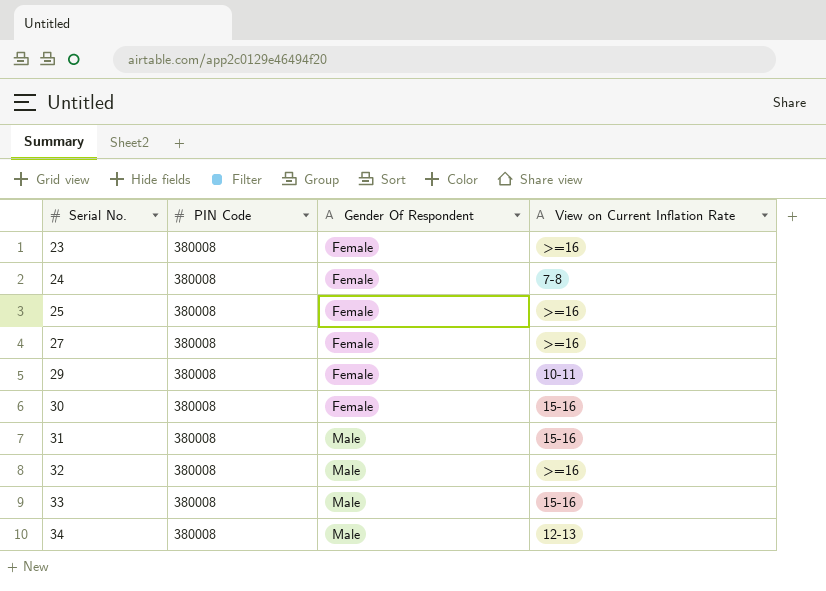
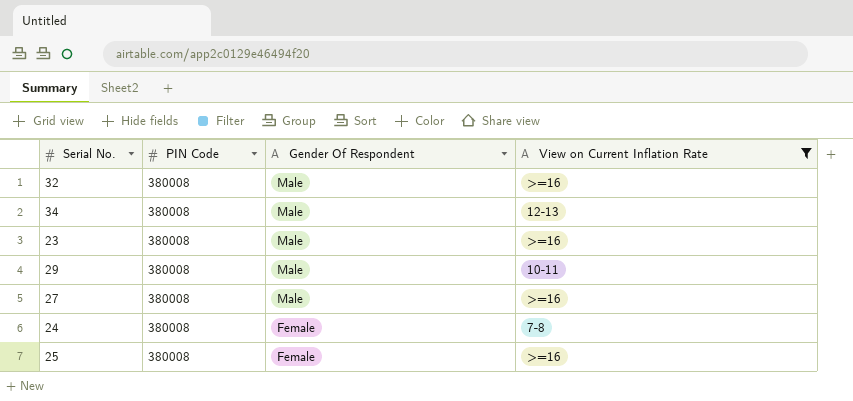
filter: none -> View on Current Inflation Rate != 15-16
row order: Serial No. ascending -> Gender Of Respondent descending
23 | Gender Of Respondent: Female -> Male
29 | Gender Of Respondent: Female -> Male
27 | Gender Of Respondent: Female -> Male

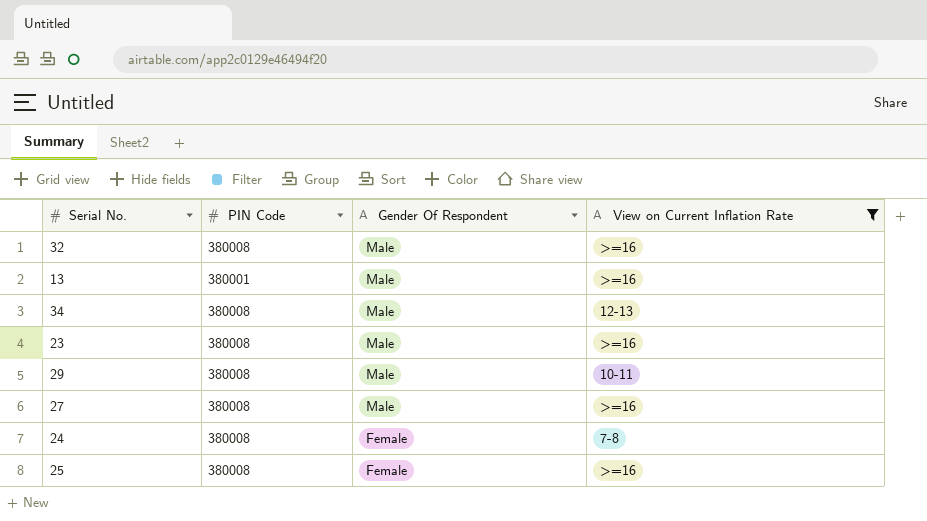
row 13: none -> 380001 | Male | >=16

